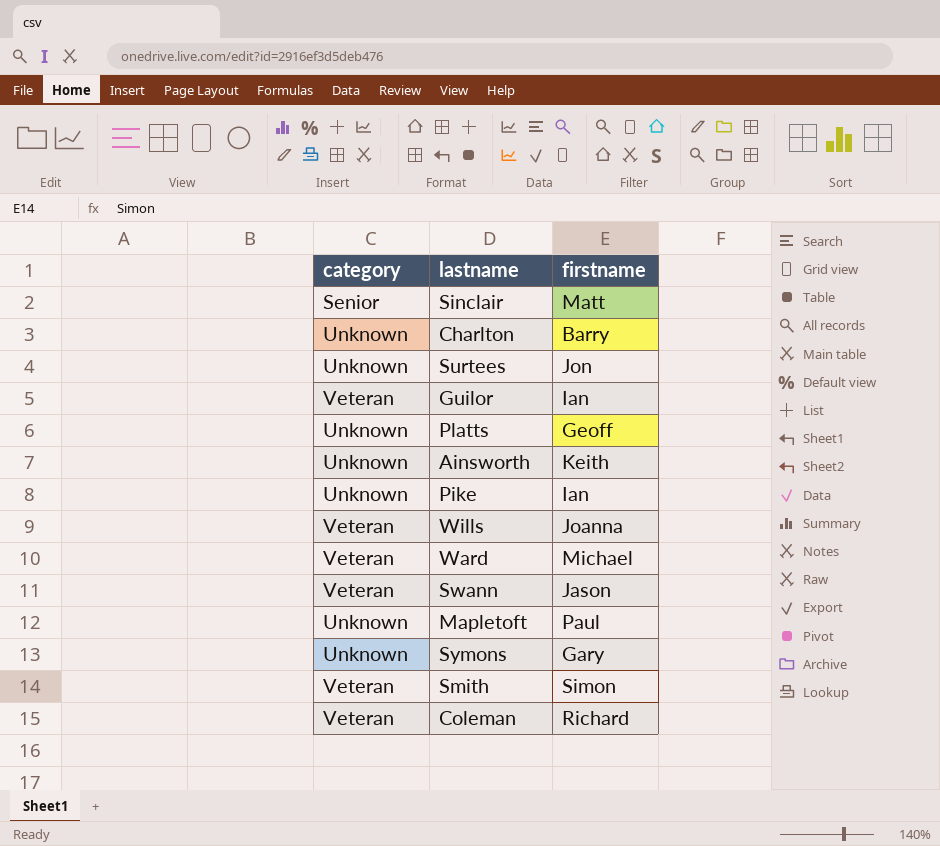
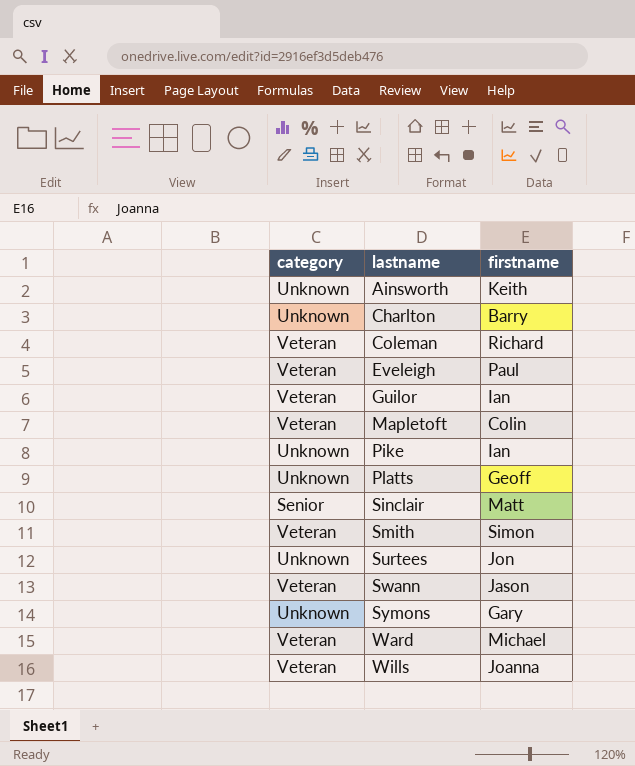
row order: none -> lastname ascending
row Eveleigh: none -> Veteran | Paul
Mapletoft | category: Unknown -> Veteran
Mapletoft | firstname: Paul -> Colin

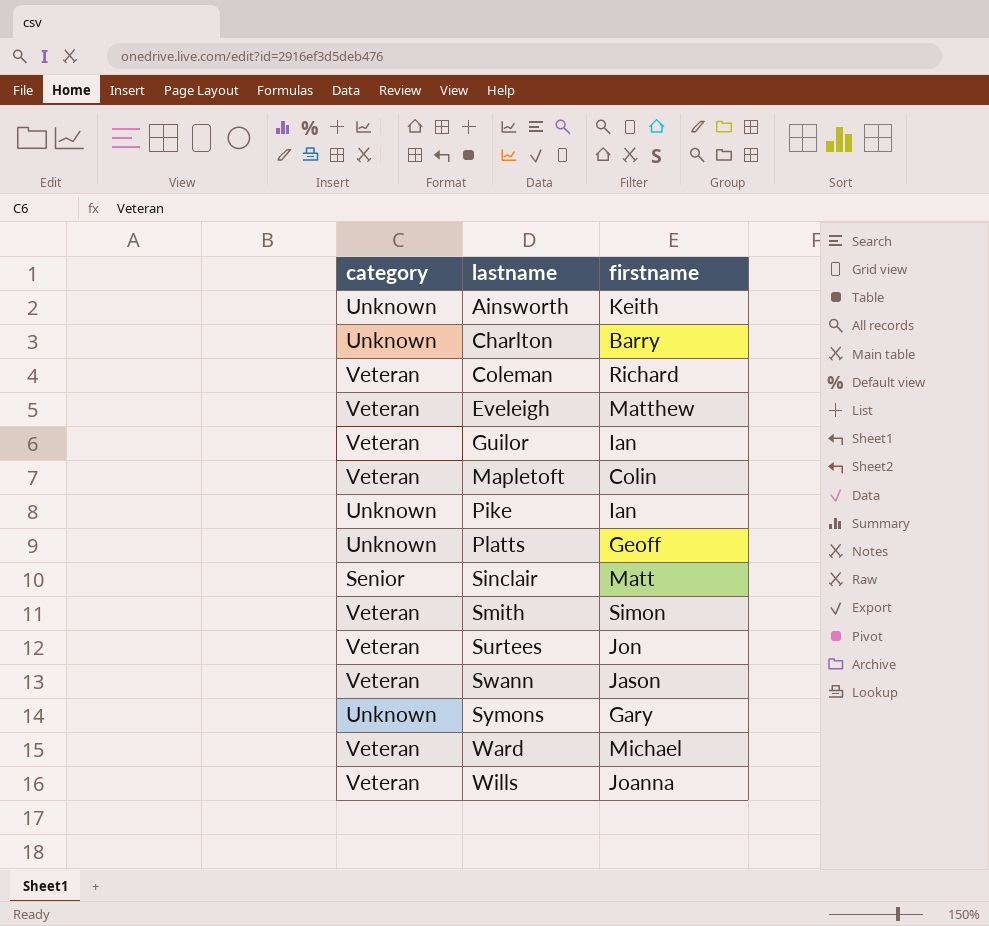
Eveleigh | firstname: Paul -> Matthew
Surtees | category: Unknown -> Veteran

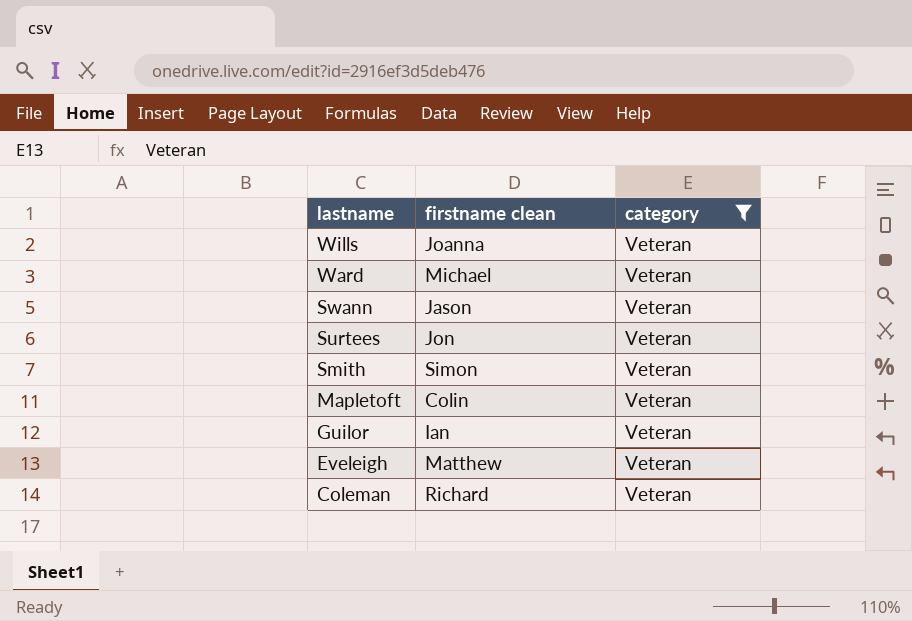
filter: none -> category = Veteran
row order: lastname ascending -> lastname descending
column name: firstname -> firstname clean
column category | position: 1 -> 3

